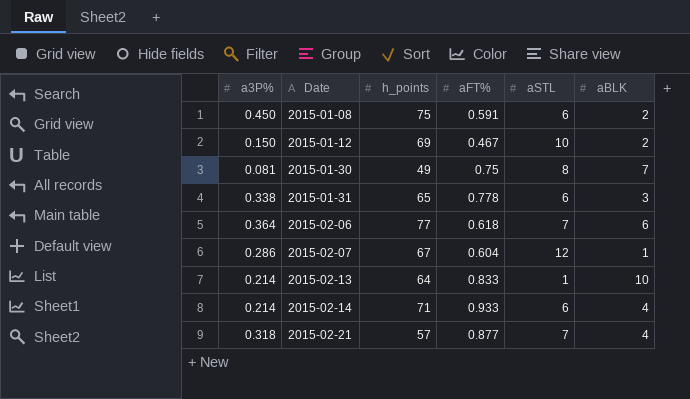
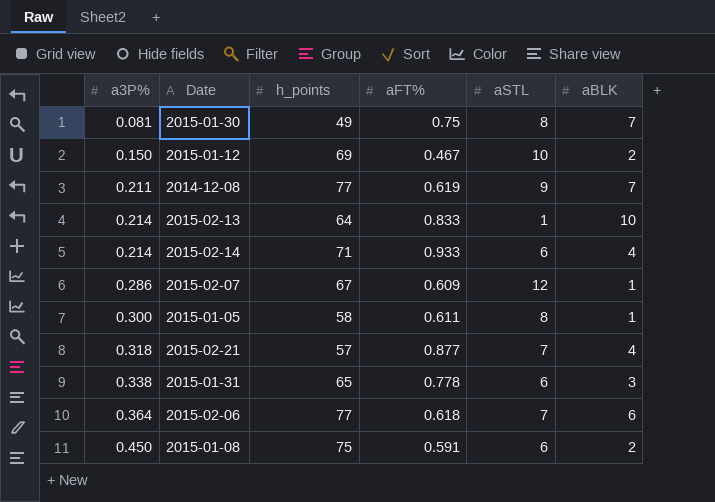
row order: Date ascending -> a3P% ascending
row 2014-12-08: none -> 0.211 | 77 | 0.619 | 9 | 7
2015-02-07 | aFT%: 0.604 -> 0.609
row 2015-01-05: none -> 0.300 | 58 | 0.611 | 8 | 1

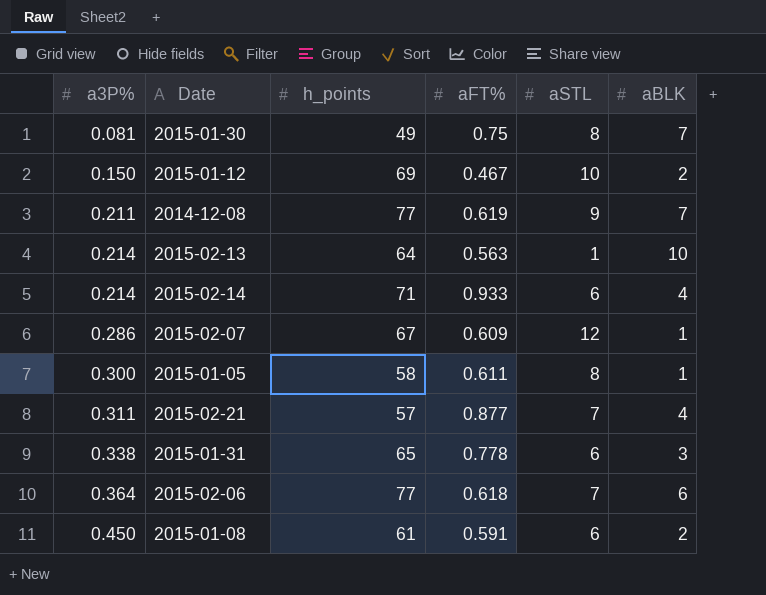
2015-02-13 | aFT%: 0.833 -> 0.563
2015-02-21 | a3P%: 0.318 -> 0.311
2015-01-08 | h_points: 75 -> 61

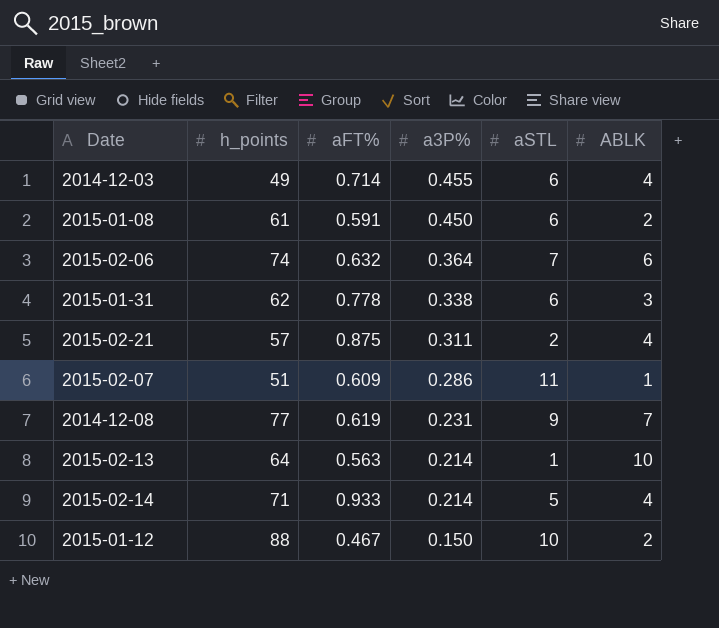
row order: a3P% ascending -> a3P% descending
column a3P% | position: 1 -> 4
column name: aBLK -> ABLK
row 2015-01-30: 0.081 | 49 | 0.75 | 8 | 7 -> none
row 2015-01-05: 0.300 | 58 | 0.611 | 8 | 1 -> none
row 2014-12-03: none -> 49 | 0.714 | 0.455 | 6 | 4
2015-02-06 | h_points: 77 -> 74
2015-02-06 | aFT%: 0.618 -> 0.632
2015-01-31 | h_points: 65 -> 62
2015-02-21 | aFT%: 0.877 -> 0.875
2015-02-21 | aSTL: 7 -> 2
2015-02-07 | h_points: 67 -> 51
2015-02-07 | aSTL: 12 -> 11
2014-12-08 | a3P%: 0.211 -> 0.231
2015-02-14 | aSTL: 6 -> 5
2015-01-12 | h_points: 69 -> 88

